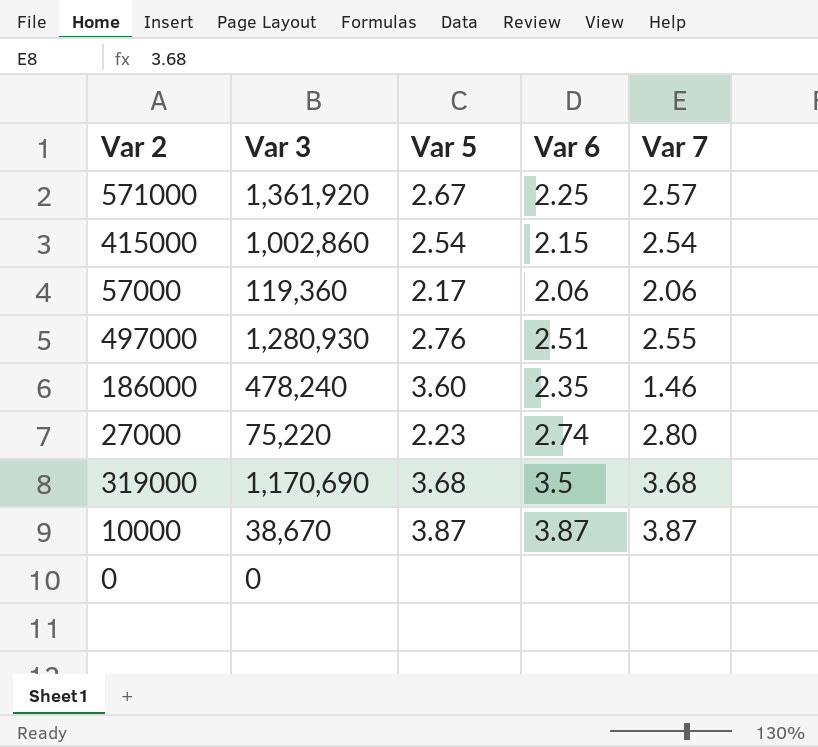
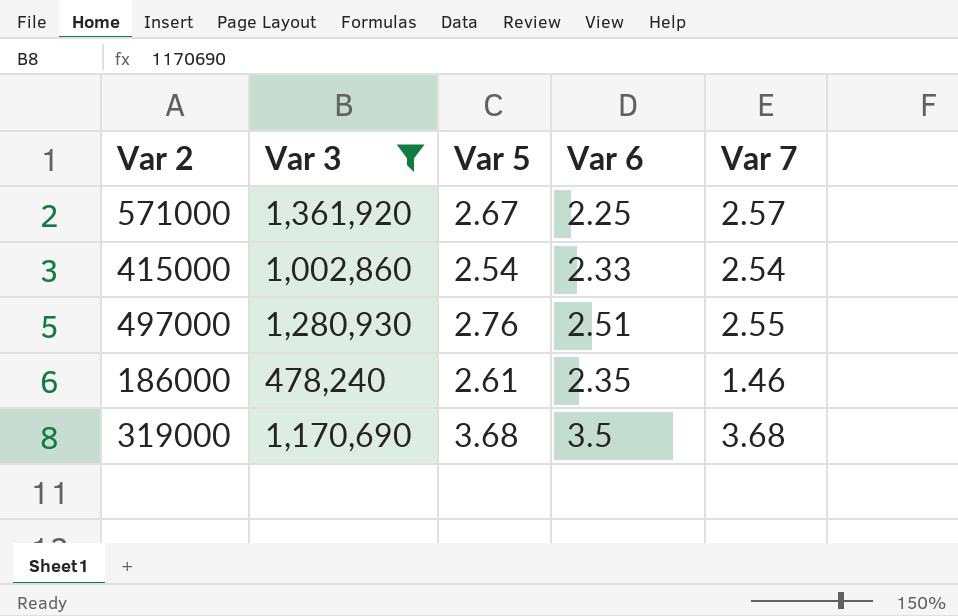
filter: none -> Var 3 >= 478,240
415000 | Var 6: 2.15 -> 2.33
186000 | Var 5: 3.60 -> 2.61

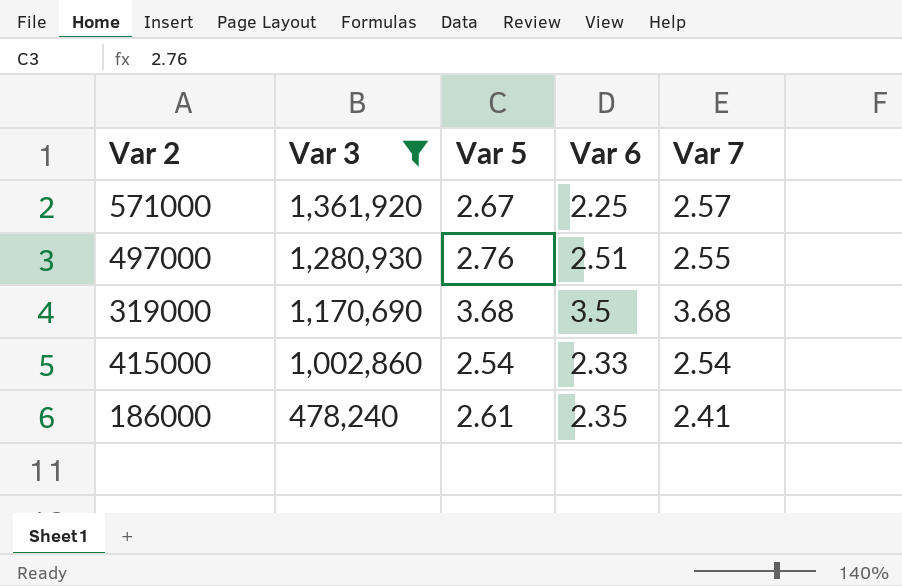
row order: none -> Var 3 descending
186000 | Var 7: 1.46 -> 2.41

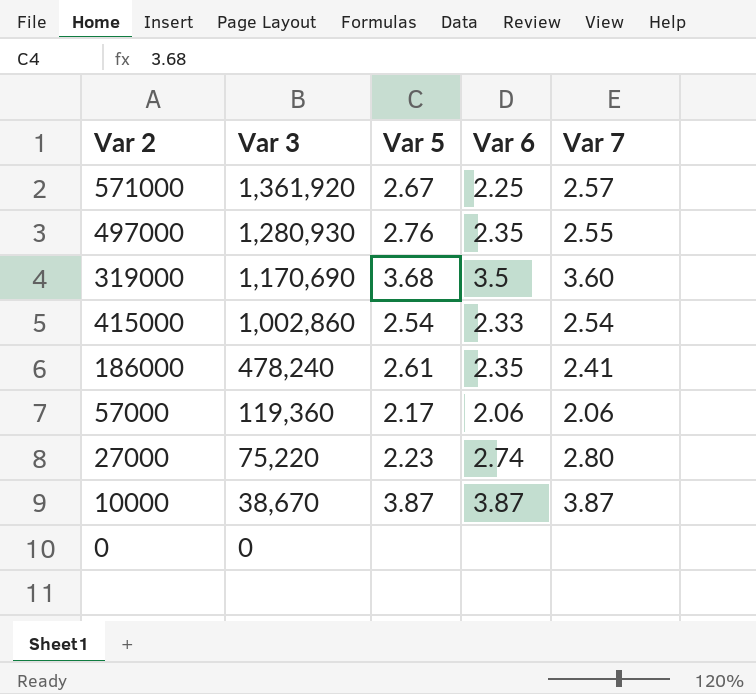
filter: Var 3 >= 478,240 -> none
497000 | Var 6: 2.51 -> 2.35
319000 | Var 7: 3.68 -> 3.60

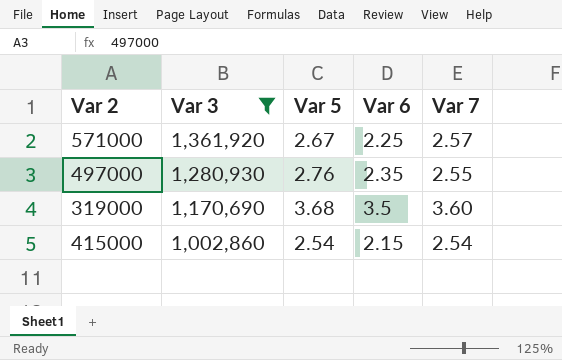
filter: none -> Var 3 >= 1,002,860
415000 | Var 6: 2.33 -> 2.15

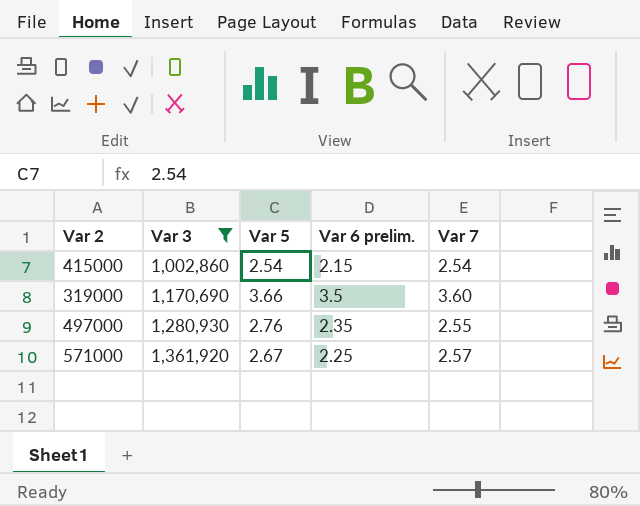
row order: Var 3 descending -> Var 3 ascending
column name: Var 6 -> Var 6 prelim.
319000 | Var 5: 3.68 -> 3.66

